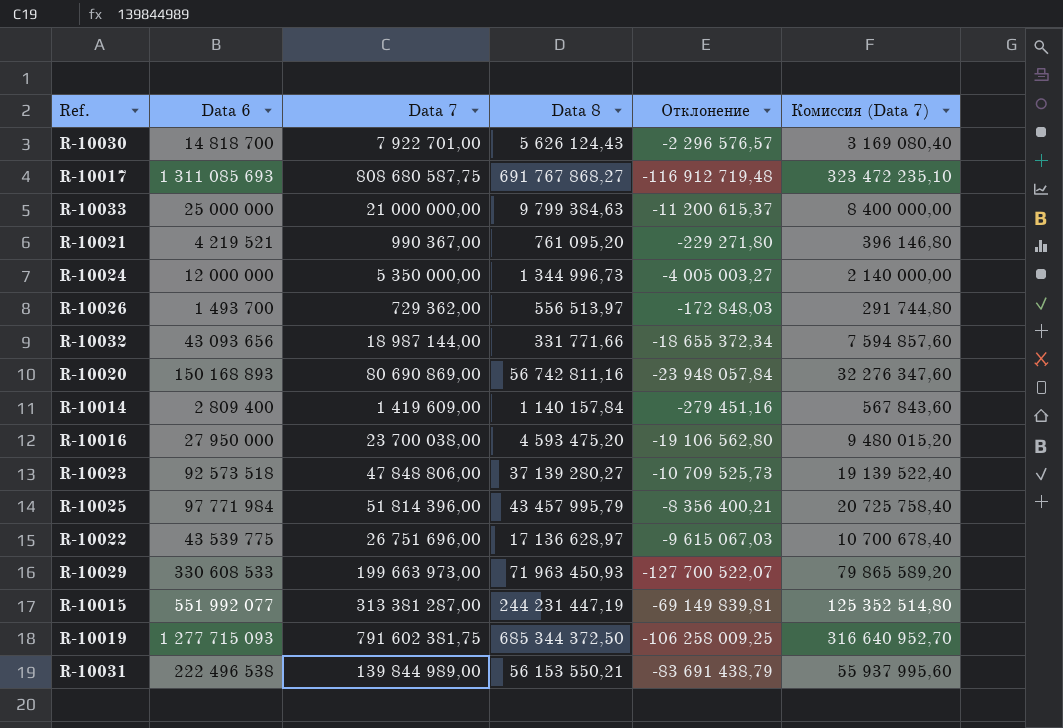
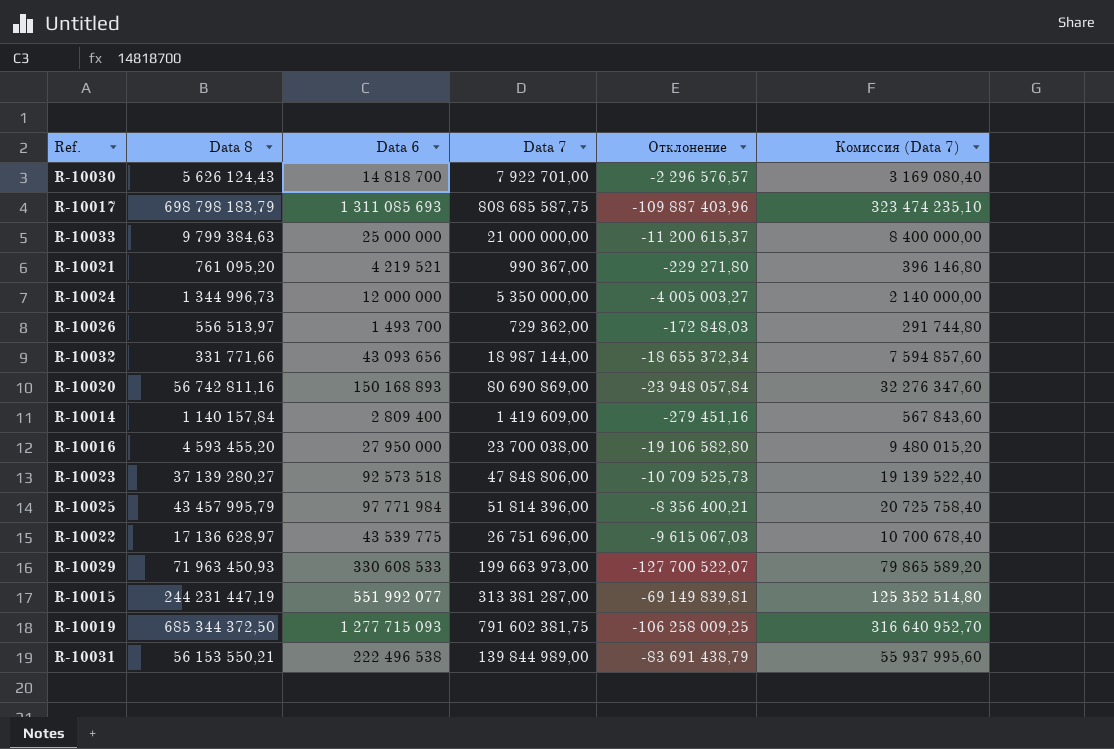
column Data 8 | position: 4 -> 2
R-10017 | Data 8: 691 767 868,27 -> 698 798 183,79
R-10017 | Data 7: 808 680 587,75 -> 808 685 587,75
R-10017 | Отклонение: -116 912 719,48 -> -109 887 403,96
R-10017 | Комиссия (Data 7): 323 472 235,10 -> 323 474 235,10
R-10016 | Data 8: 4 593 475,20 -> 4 593 455,20
R-10016 | Отклонение: -19 106 562,80 -> -19 106 582,80

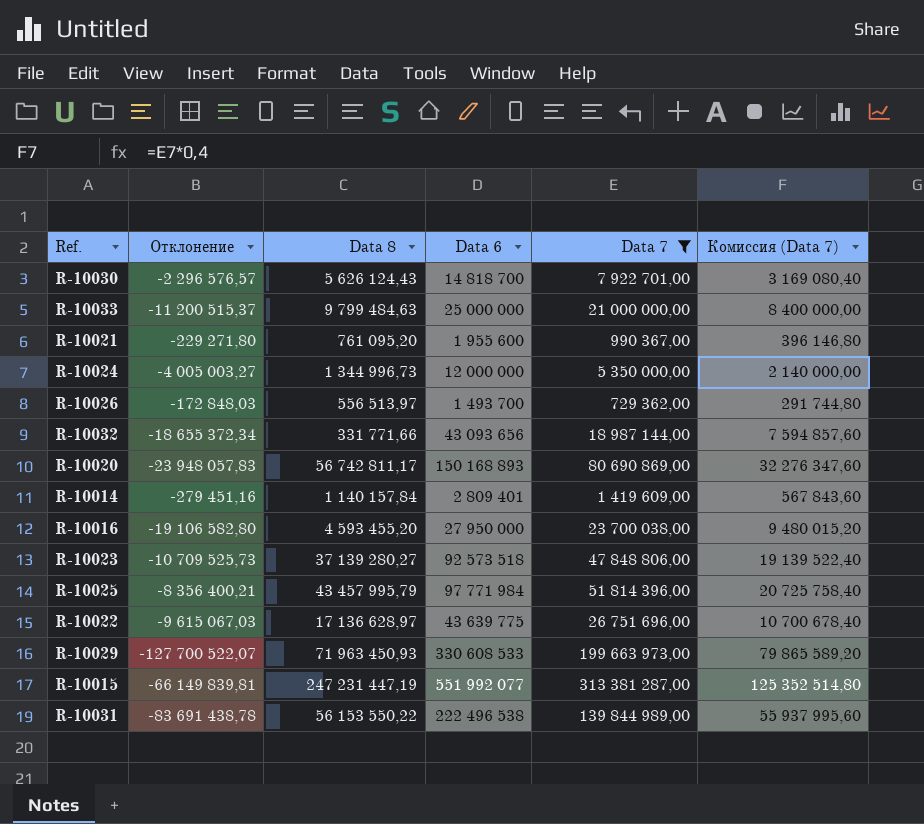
filter: none -> Data 7 <= 313 381 287,00
column Отклонение | position: 5 -> 2
R-10033 | Отклонение: -11 200 615,37 -> -11 200 515,37
R-10033 | Data 8: 9 799 384,63 -> 9 799 484,63
R-10021 | Data 6: 4 219 521 -> 1 955 600
R-10020 | Отклонение: -23 948 057,84 -> -23 948 057,83
R-10020 | Data 8: 56 742 811,16 -> 56 742 811,17
R-10014 | Data 6: 2 809 400 -> 2 809 401
R-10022 | Data 6: 43 539 775 -> 43 639 775
R-10015 | Отклонение: -69 149 839,81 -> -66 149 839,81
R-10015 | Data 8: 244 231 447,19 -> 247 231 447,19
R-10031 | Отклонение: -83 691 438,79 -> -83 691 438,78
R-10031 | Data 8: 56 153 550,21 -> 56 153 550,22

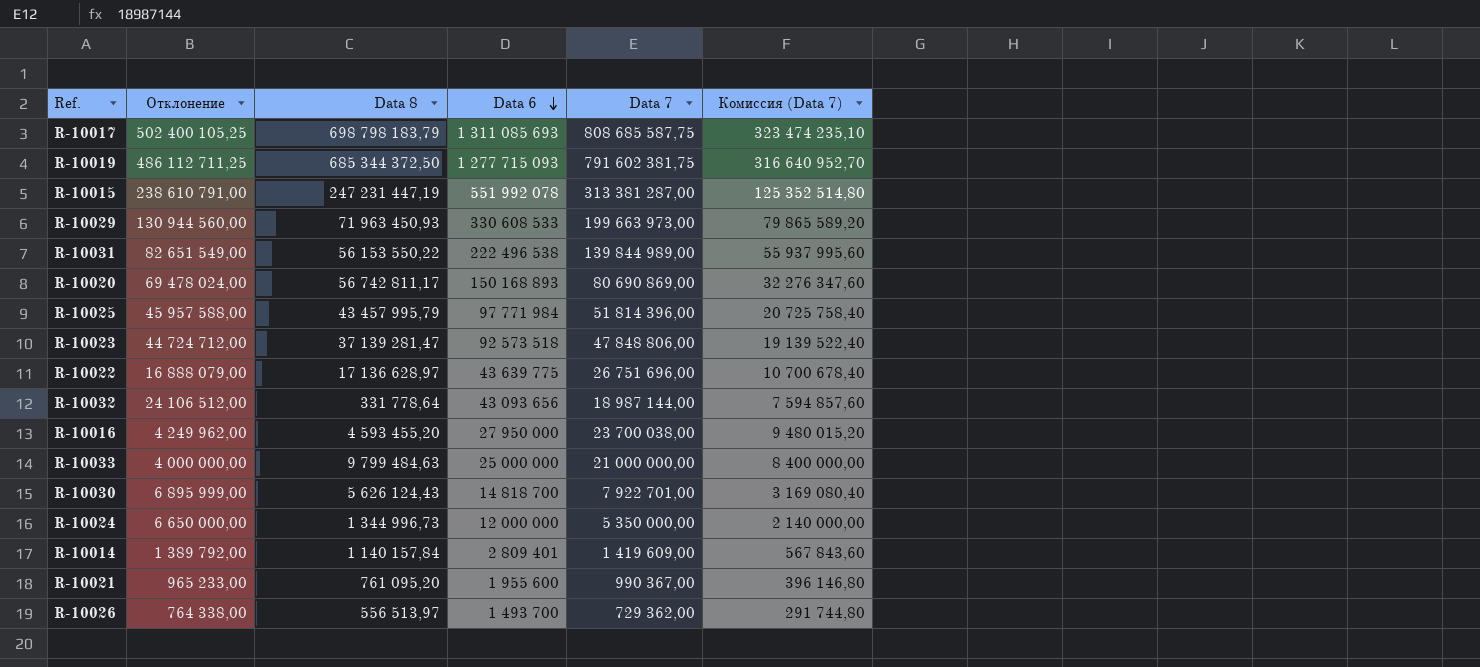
filter: Data 7 <= 313 381 287,00 -> none
row order: none -> Data 6 descending
column Отклонение | formula: [Data 8] - [Data 7] -> [Data 6] - [Data 7]
R-10015 | Data 6: 551 992 077 -> 551 992 078
R-10023 | Data 8: 37 139 280,27 -> 37 139 281,47
R-10032 | Data 8: 331 771,66 -> 331 778,64

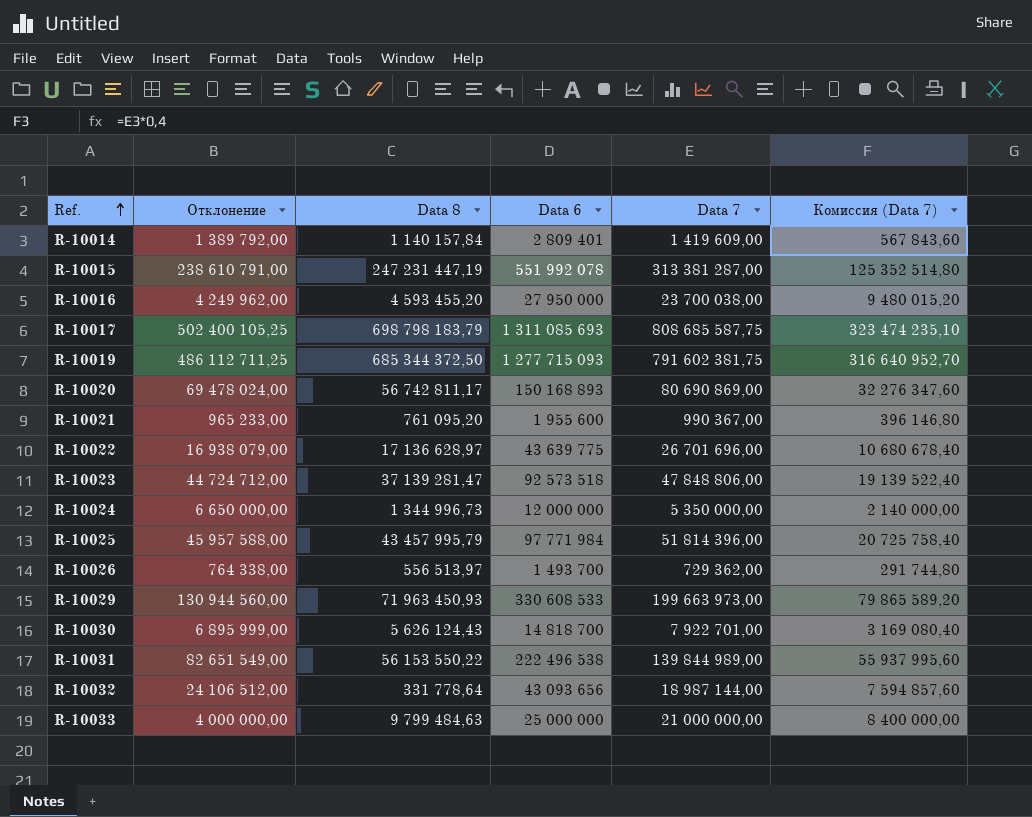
row order: Data 6 descending -> Ref. ascending
R-10022 | Отклонение: 16 888 079,00 -> 16 938 079,00
R-10022 | Data 7: 26 751 696,00 -> 26 701 696,00
R-10022 | Комиссия (Data 7): 10 700 678,40 -> 10 680 678,40

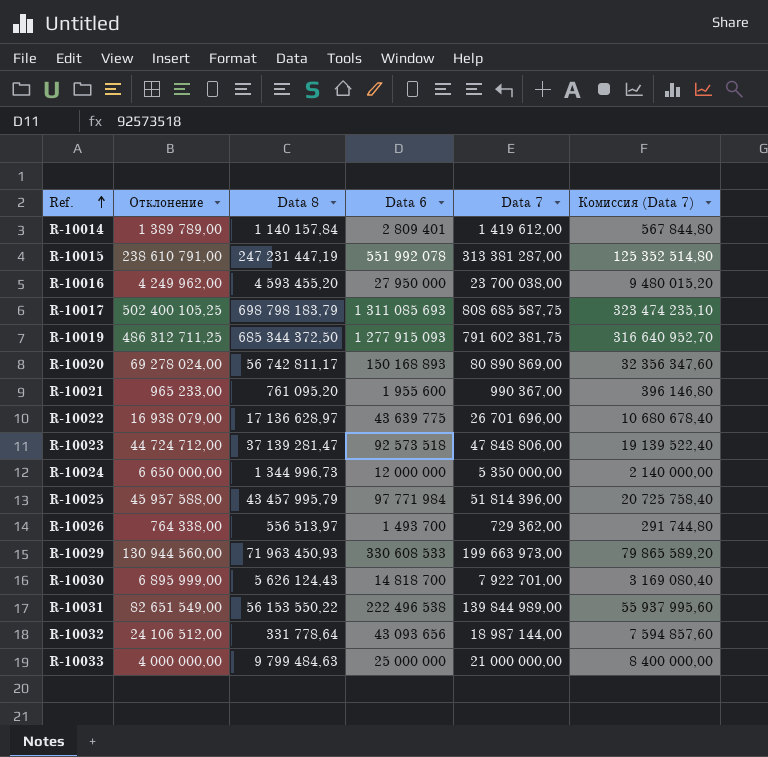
R-10014 | Отклонение: 1 389 792,00 -> 1 389 789,00
R-10014 | Data 7: 1 419 609,00 -> 1 419 612,00
R-10014 | Комиссия (Data 7): 567 843,60 -> 567 844,80
R-10019 | Отклонение: 486 112 711,25 -> 486 312 711,25
R-10019 | Data 6: 1 277 715 093 -> 1 277 915 093
R-10020 | Отклонение: 69 478 024,00 -> 69 278 024,00
R-10020 | Data 7: 80 690 869,00 -> 80 890 869,00
R-10020 | Комиссия (Data 7): 32 276 347,60 -> 32 356 347,60

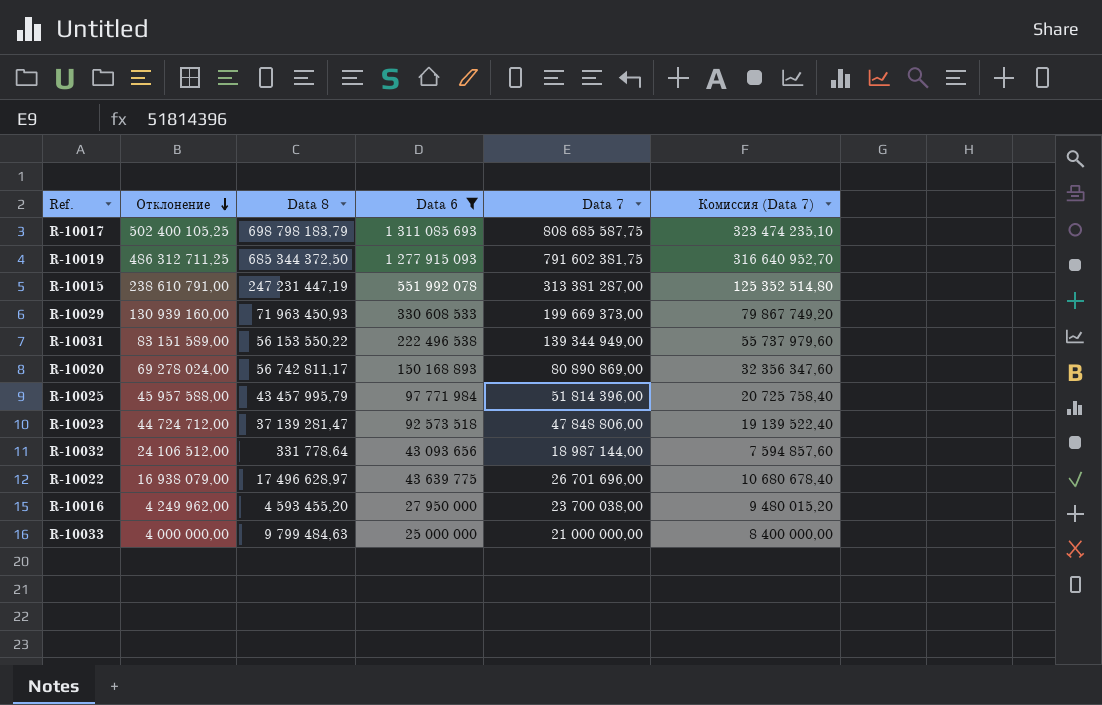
filter: none -> Data 6 >= 25 000 000
row order: Ref. ascending -> Отклонение descending
R-10029 | Отклонение: 130 944 560,00 -> 130 939 160,00
R-10029 | Data 7: 199 663 973,00 -> 199 669 373,00
R-10029 | Комиссия (Data 7): 79 865 589,20 -> 79 867 749,20
R-10031 | Отклонение: 82 651 549,00 -> 83 151 589,00
R-10031 | Data 7: 139 844 989,00 -> 139 344 949,00
R-10031 | Комиссия (Data 7): 55 937 995,60 -> 55 737 979,60
R-10022 | Data 8: 17 136 628,97 -> 17 496 628,97

